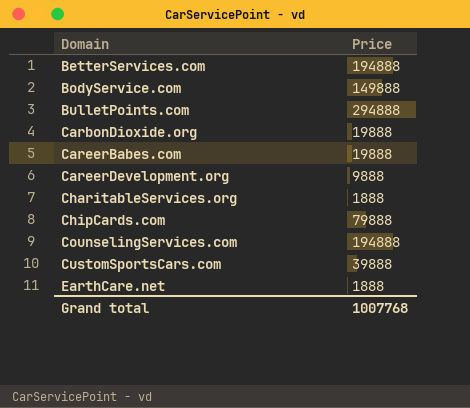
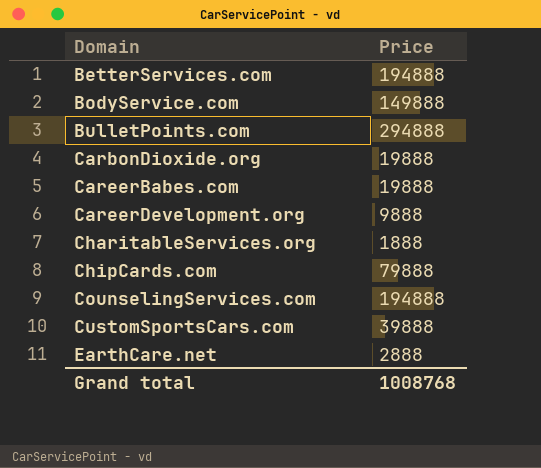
EarthCare.net | Price: 1888 -> 2888
Grand total | Price: 1007768 -> 1008768

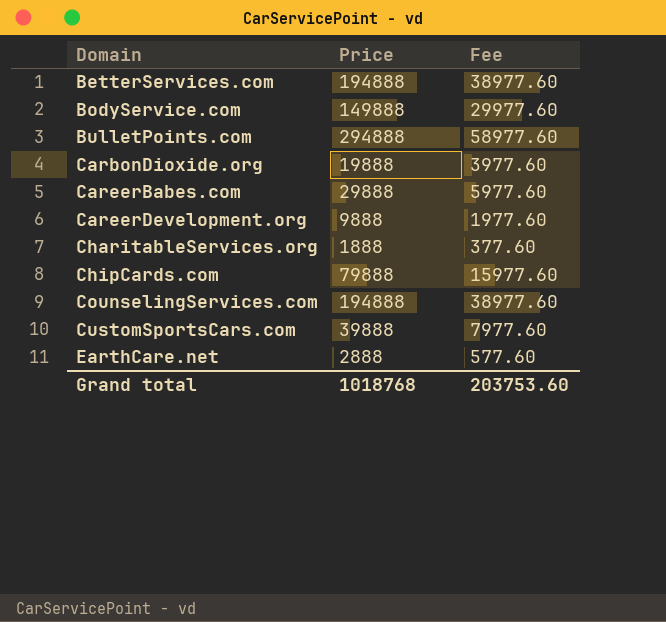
column Fee | formula: none -> [Price] * 0.2
CareerBabes.com | Price: 19888 -> 29888
Grand total | Price: 1008768 -> 1018768

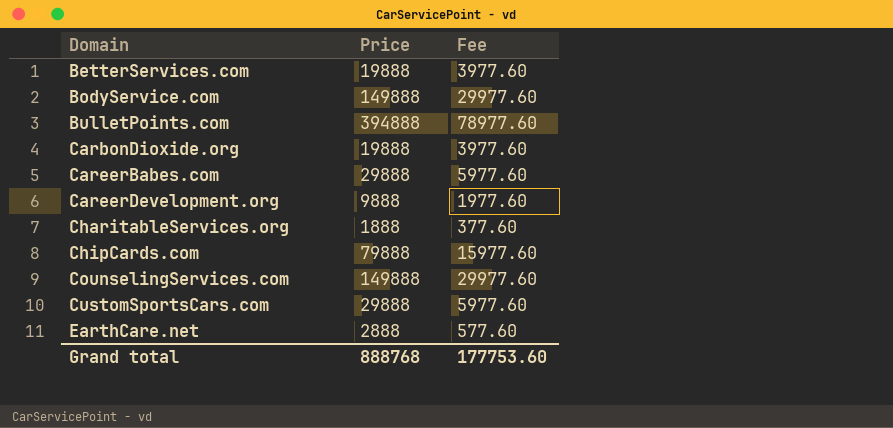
BetterServices.com | Price: 194888 -> 19888
BetterServices.com | Fee: 38977.60 -> 3977.60
BulletPoints.com | Price: 294888 -> 394888
BulletPoints.com | Fee: 58977.60 -> 78977.60
CounselingServices.com | Price: 194888 -> 149888
CounselingServices.com | Fee: 38977.60 -> 29977.60
CustomSportsCars.com | Price: 39888 -> 29888
CustomSportsCars.com | Fee: 7977.60 -> 5977.60
Grand total | Price: 1018768 -> 888768
Grand total | Fee: 203753.60 -> 177753.60

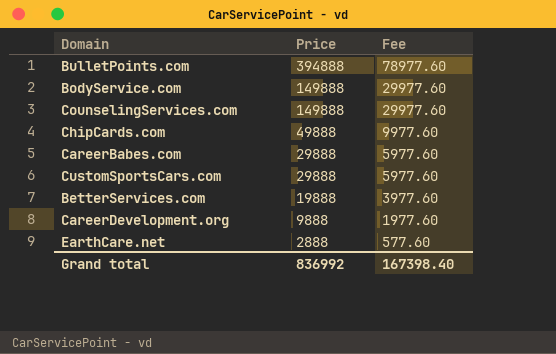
row order: Domain ascending -> Price descending
row CarbonDioxide.org: 19888 | 3977.60 -> none
row CharitableServices.org: 1888 | 377.60 -> none
ChipCards.com | Price: 79888 -> 49888
ChipCards.com | Fee: 15977.60 -> 9977.60
Grand total | Price: 888768 -> 836992
Grand total | Fee: 177753.60 -> 167398.40

